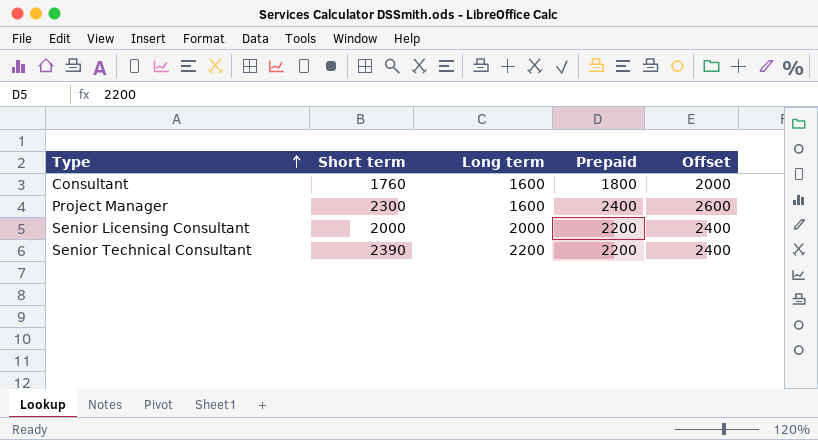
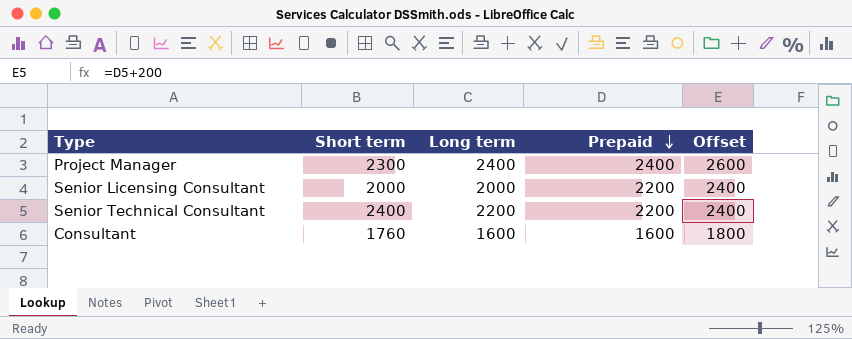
row order: Type ascending -> Prepaid descending
Project Manager | Long term: 1600 -> 2400
Senior Technical Consultant | Short term: 2390 -> 2400
Consultant | Prepaid: 1800 -> 1600
Consultant | Offset: 2000 -> 1800

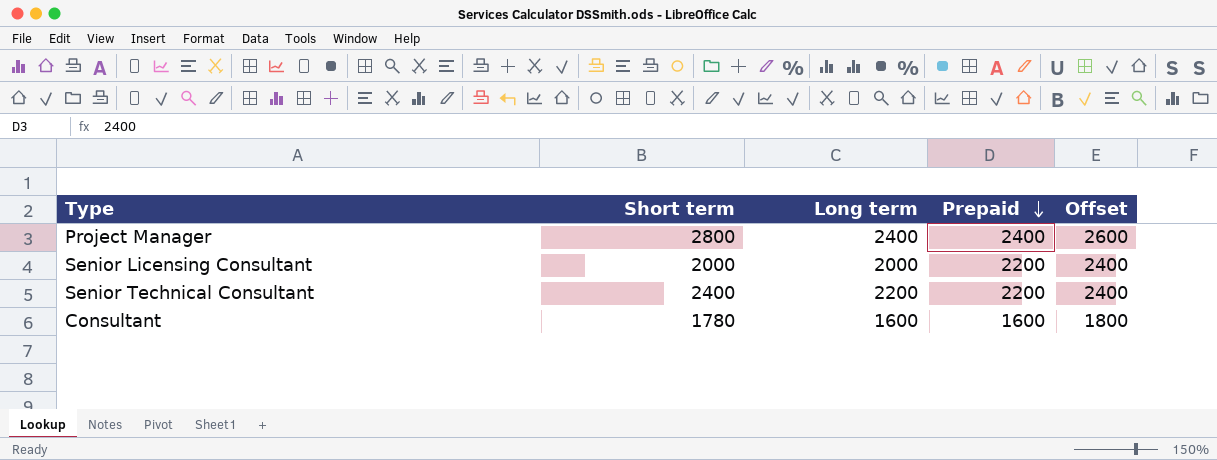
Project Manager | Short term: 2300 -> 2800
Consultant | Short term: 1760 -> 1780

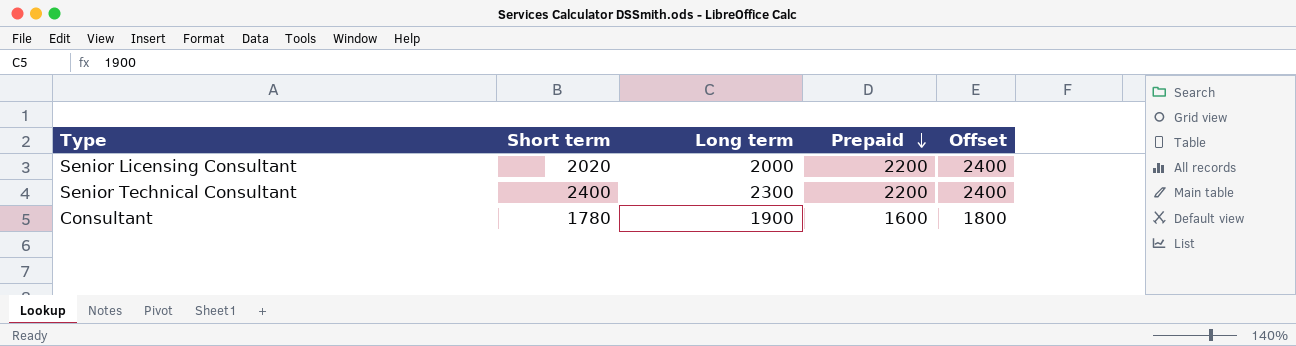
row Project Manager: 2800 | 2400 | 2400 | 2600 -> none
Senior Licensing Consultant | Short term: 2000 -> 2020
Senior Technical Consultant | Long term: 2200 -> 2300
Consultant | Long term: 1600 -> 1900

